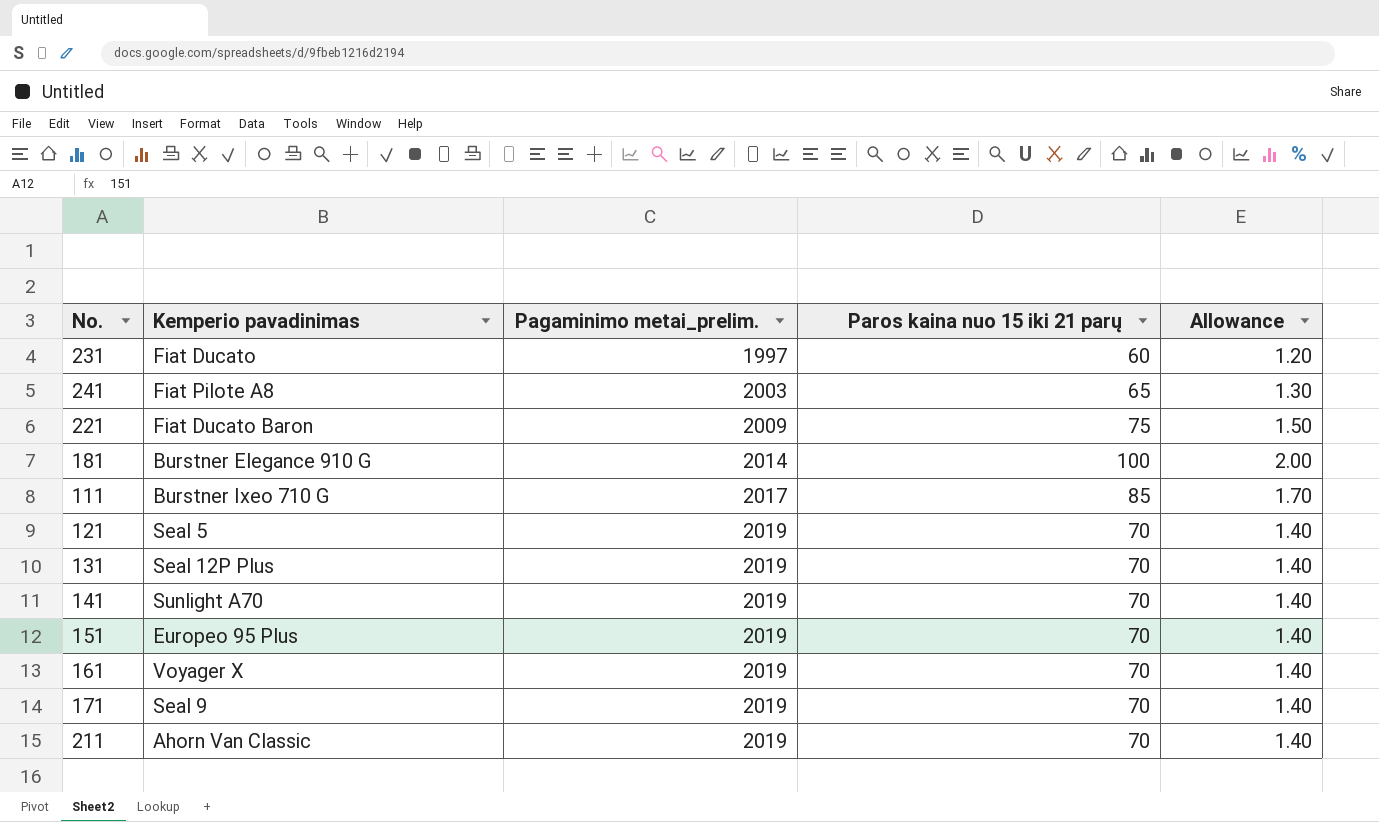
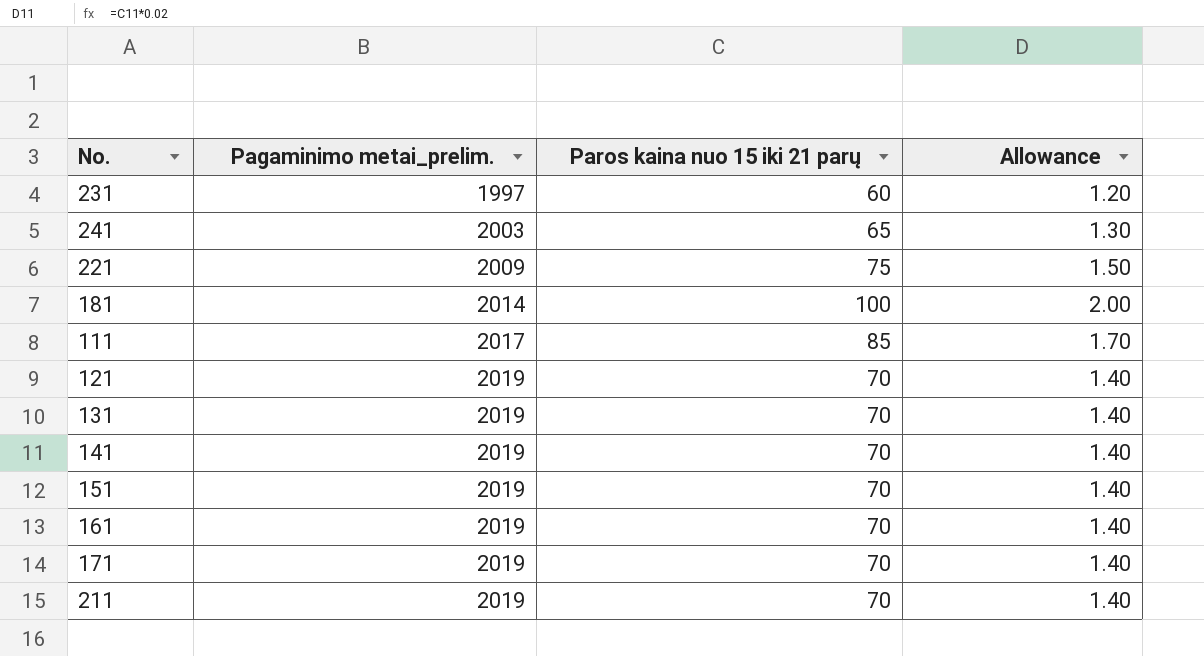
column Kemperio pavadinimas | position: 2 -> none

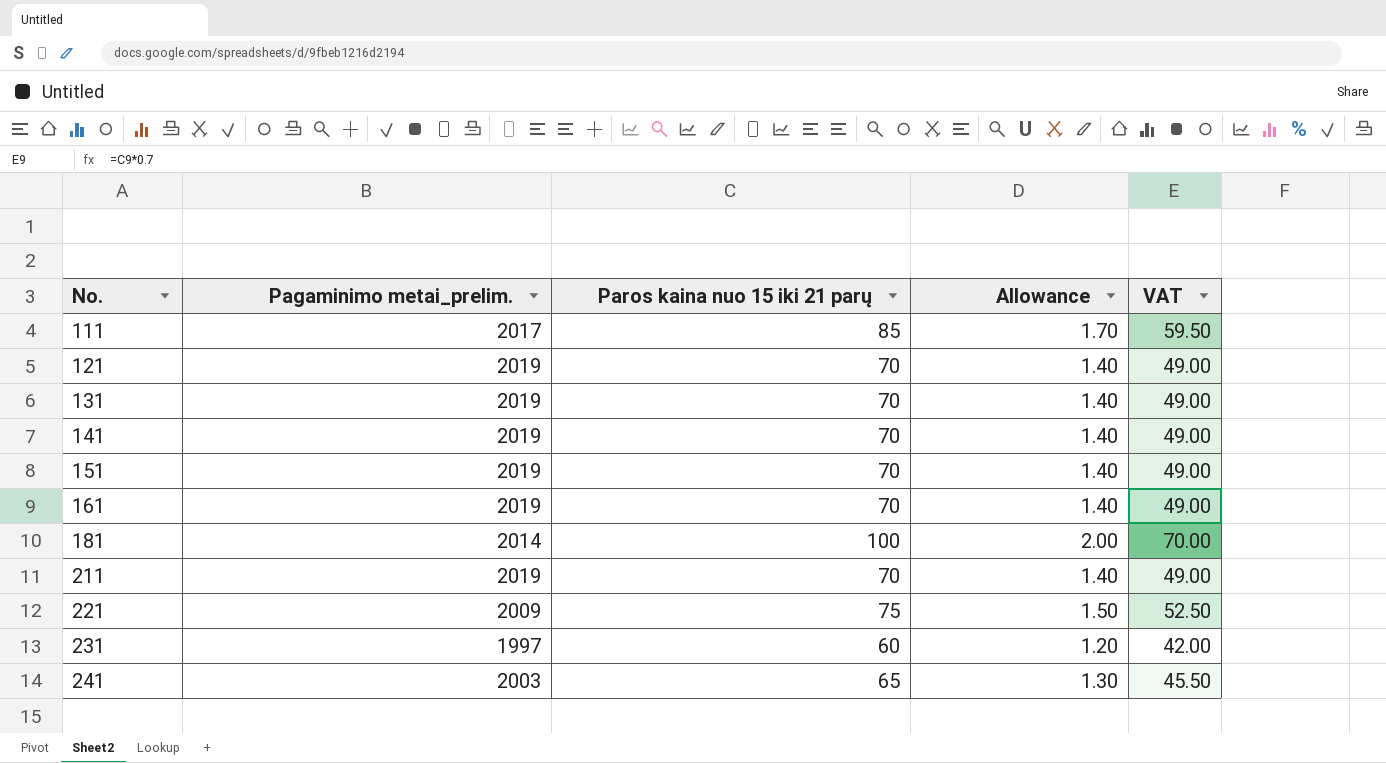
row order: Pagaminimo metai_prelim. ascending -> No. ascending
column VAT | formula: none -> [Paros kaina nuo 15 iki 21 parų] * 0.7
row 171: 2019 | 70 | 1.40 -> none

